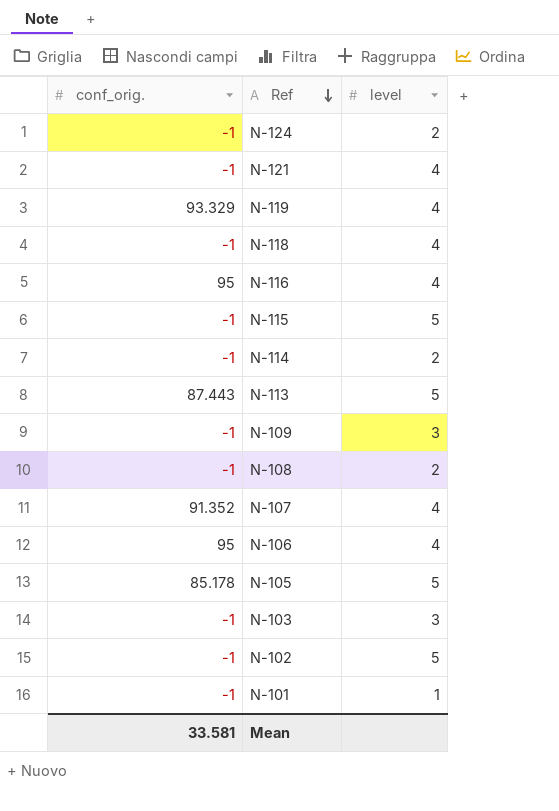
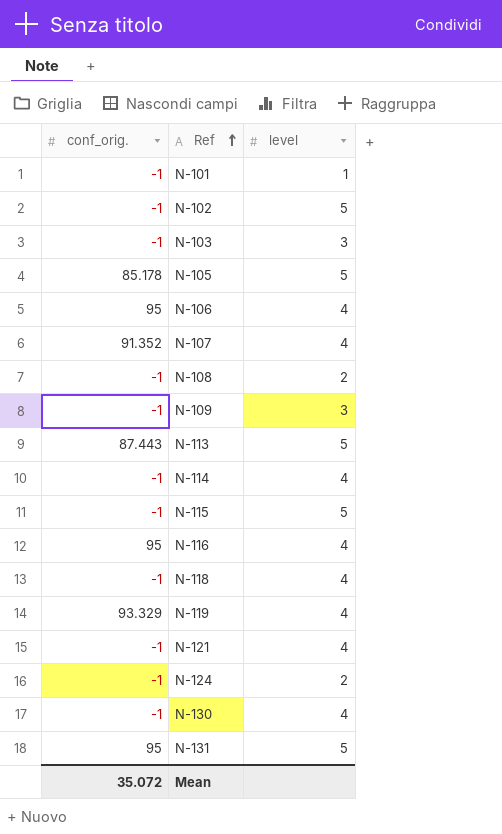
row order: Ref descending -> Ref ascending
N-114 | level: 2 -> 4
row N-130: none -> -1 | 4
row N-131: none -> 95 | 5
Mean | conf_orig.: 33.581 -> 35.072

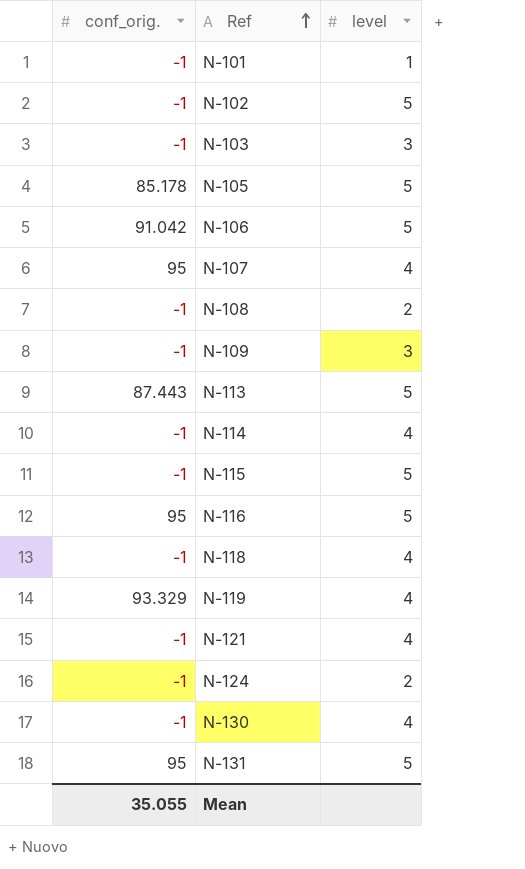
N-106 | conf_orig.: 95 -> 91.042
N-106 | level: 4 -> 5
N-107 | conf_orig.: 91.352 -> 95
N-116 | level: 4 -> 5
Mean | conf_orig.: 35.072 -> 35.055

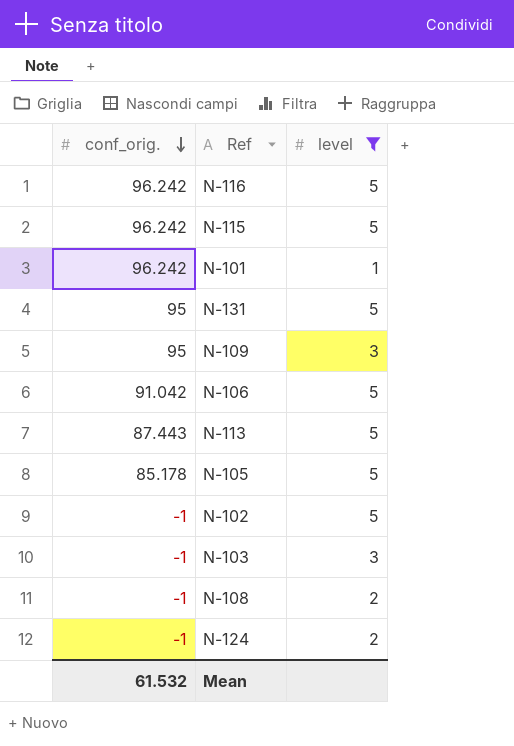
filter: none -> level != 4
row order: Ref ascending -> conf_orig. descending
N-116 | conf_orig.: 95 -> 96.242
N-115 | conf_orig.: -1 -> 96.242
N-101 | conf_orig.: -1 -> 96.242
N-109 | conf_orig.: -1 -> 95
Mean | conf_orig.: 35.055 -> 61.532

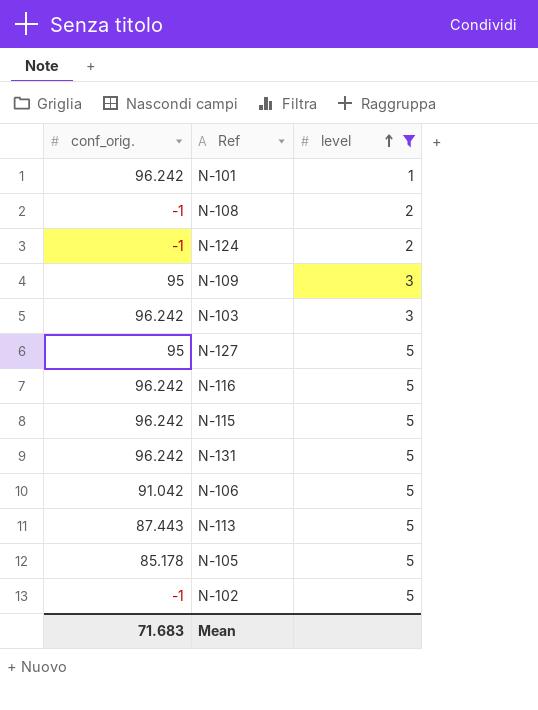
row order: conf_orig. descending -> level ascending
N-103 | conf_orig.: -1 -> 96.242
row N-127: none -> 95 | 5
N-131 | conf_orig.: 95 -> 96.242
Mean | conf_orig.: 61.532 -> 71.683

